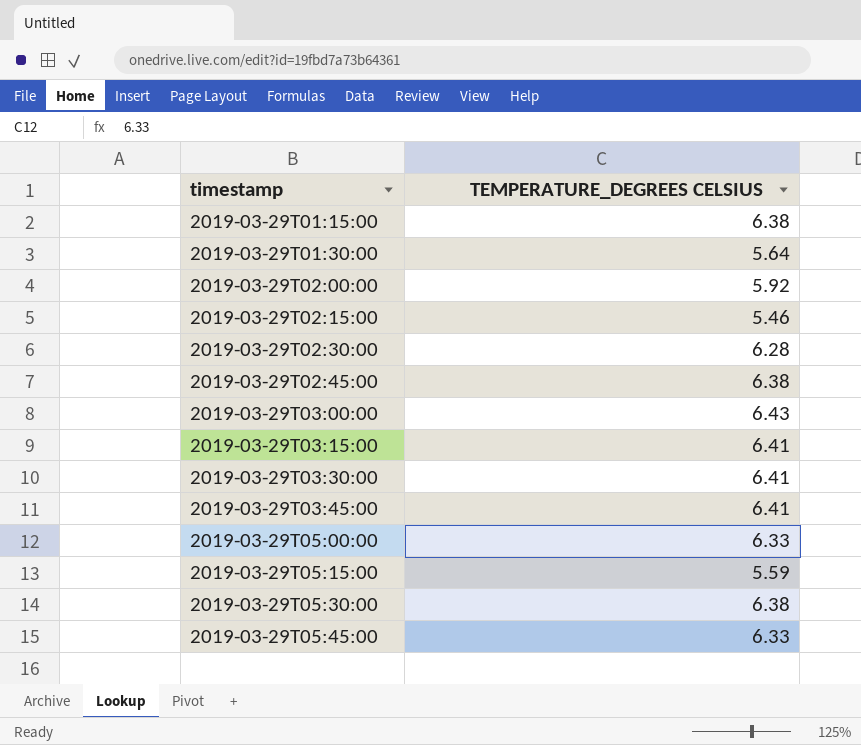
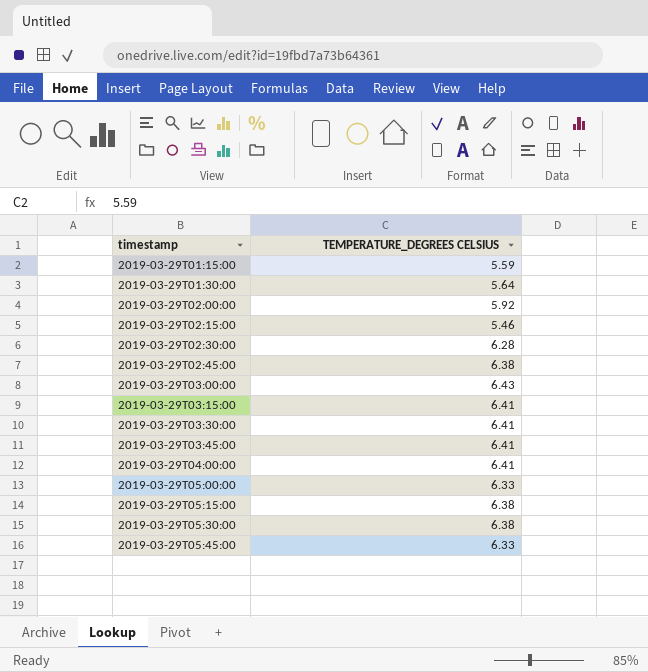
2019-03-29T01:15:00 | TEMPERATURE_DEGREES CELSIUS: 6.38 -> 5.59
row 2019-03-29T04:00:00: none -> 6.41
2019-03-29T05:15:00 | TEMPERATURE_DEGREES CELSIUS: 5.59 -> 6.38

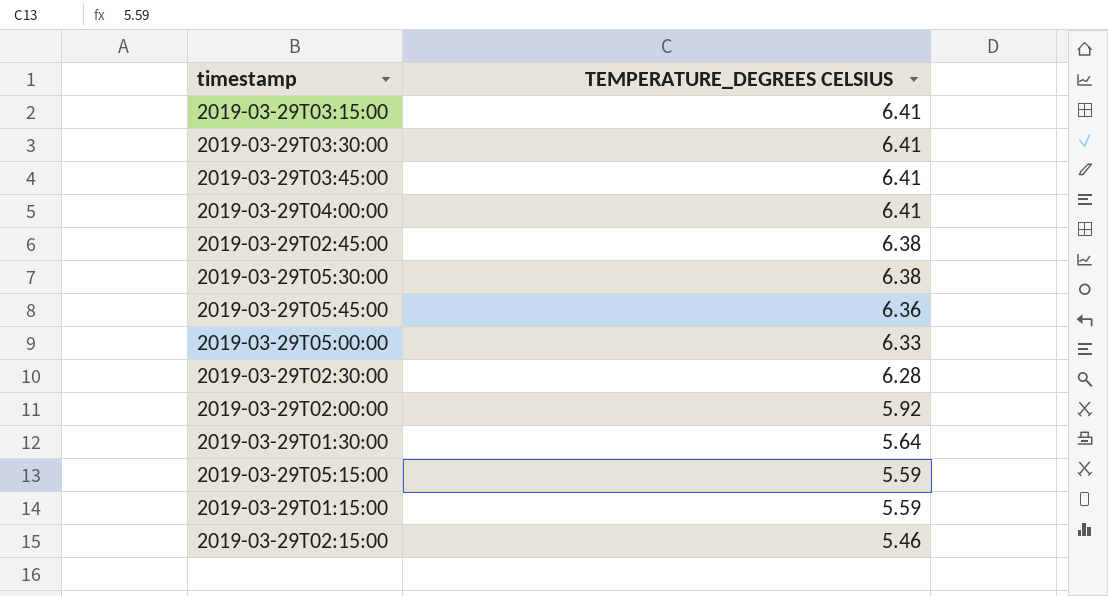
row order: timestamp ascending -> TEMPERATURE_DEGREES CELSIUS descending
row 2019-03-29T03:00:00: 6.43 -> none
2019-03-29T05:45:00 | TEMPERATURE_DEGREES CELSIUS: 6.33 -> 6.36
2019-03-29T05:15:00 | TEMPERATURE_DEGREES CELSIUS: 6.38 -> 5.59

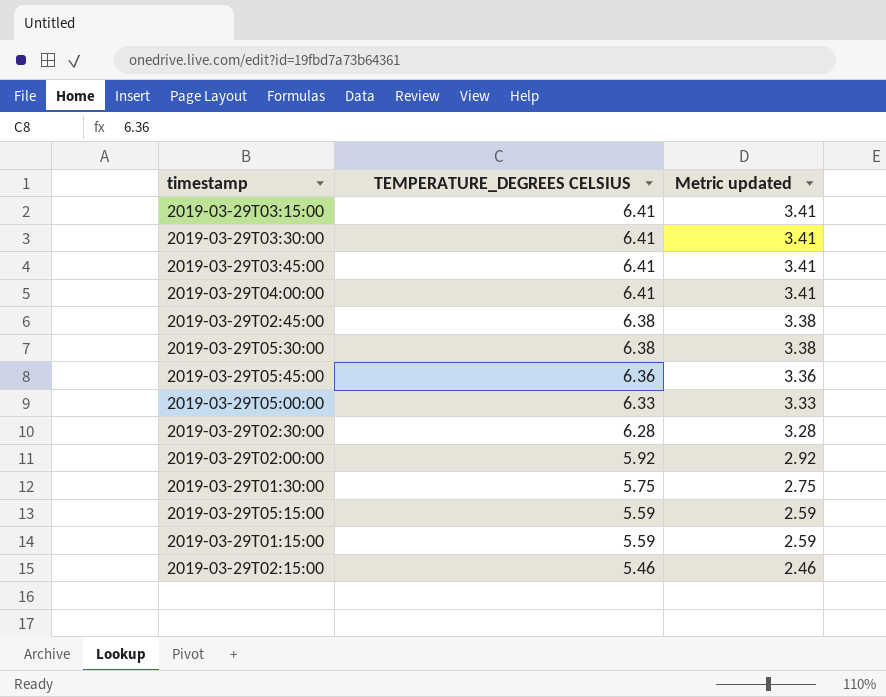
column Metric updated | formula: none -> [TEMPERATURE_DEGREES CELSIUS] - 3
2019-03-29T01:30:00 | TEMPERATURE_DEGREES CELSIUS: 5.64 -> 5.75

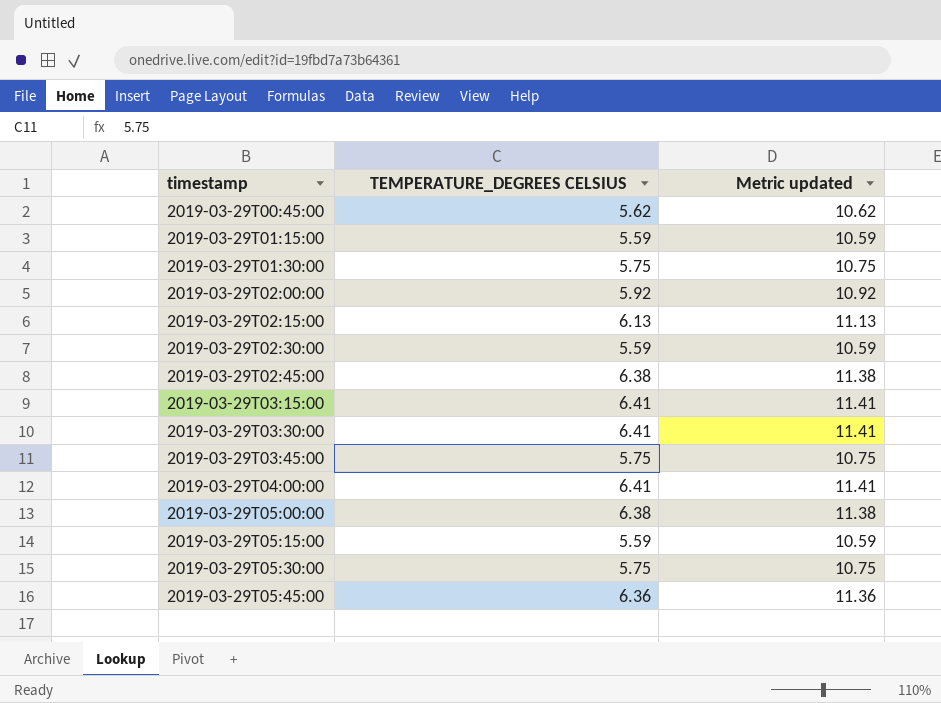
row order: TEMPERATURE_DEGREES CELSIUS descending -> timestamp ascending
column Metric updated | formula: [TEMPERATURE_DEGREES CELSIUS] - 3 -> [TEMPERATURE_DEGREES CELSIUS] + 5
row 2019-03-29T00:45:00: none -> 5.62 | 10.62
2019-03-29T02:15:00 | TEMPERATURE_DEGREES CELSIUS: 5.46 -> 6.13
2019-03-29T02:30:00 | TEMPERATURE_DEGREES CELSIUS: 6.28 -> 5.59
2019-03-29T03:45:00 | TEMPERATURE_DEGREES CELSIUS: 6.41 -> 5.75
2019-03-29T05:00:00 | TEMPERATURE_DEGREES CELSIUS: 6.33 -> 6.38
2019-03-29T05:30:00 | TEMPERATURE_DEGREES CELSIUS: 6.38 -> 5.75

